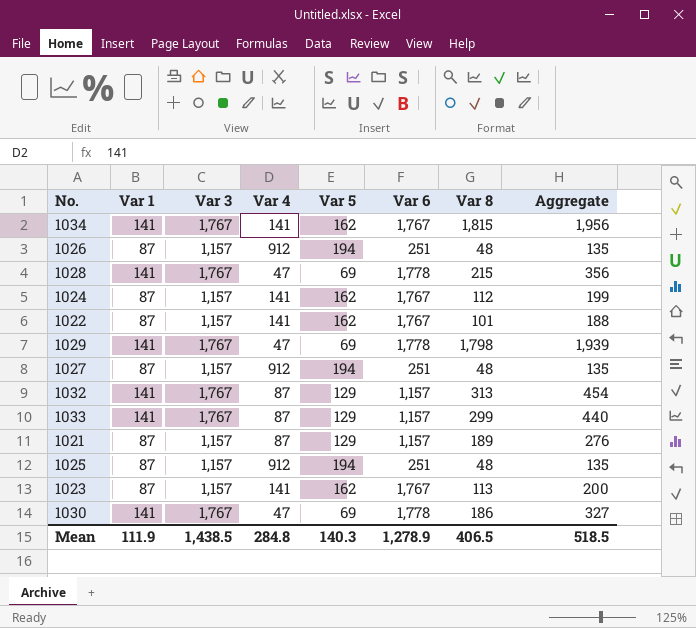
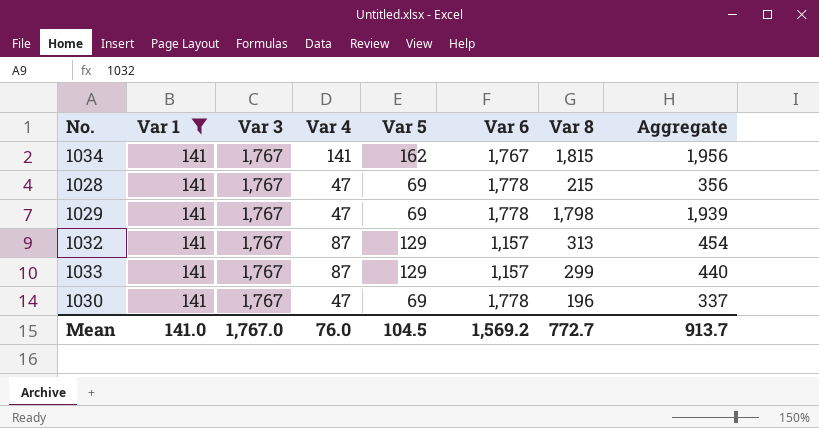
filter: none -> Var 1 = 141
1030 | Var 8: 186 -> 196
1030 | Aggregate: 327 -> 337
Mean | Var 1: 111.9 -> 141.0
Mean | Var 3: 1,438.5 -> 1,767.0
Mean | Var 4: 284.8 -> 76.0
Mean | Var 5: 140.3 -> 104.5
Mean | Var 6: 1,278.9 -> 1,569.2
Mean | Var 8: 406.5 -> 772.7
Mean | Aggregate: 518.5 -> 913.7

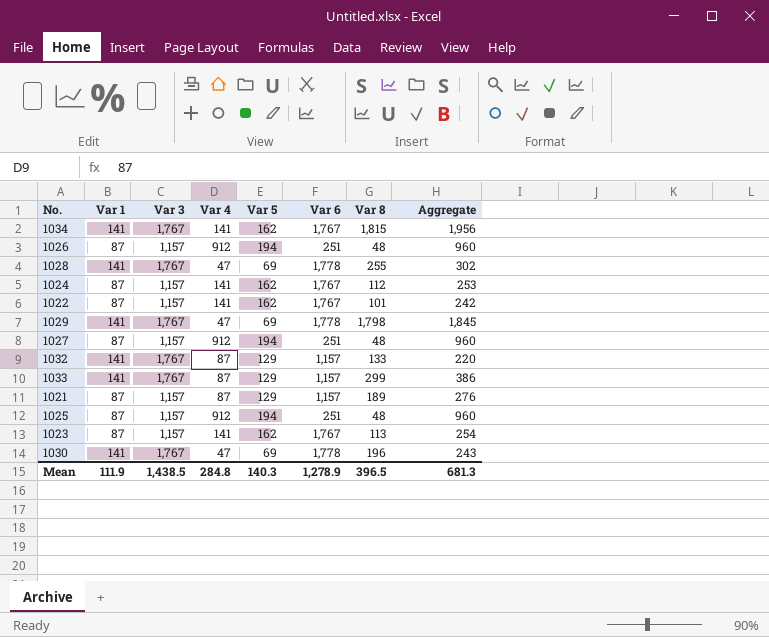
filter: Var 1 = 141 -> none
column Aggregate | formula: [Var 1] + [Var 8] -> [Var 4] + [Var 8]
1028 | Var 8: 215 -> 255
1032 | Var 8: 313 -> 133
Mean | Var 1: 141.0 -> 111.9
Mean | Var 3: 1,767.0 -> 1,438.5
Mean | Var 4: 76.0 -> 284.8
Mean | Var 5: 104.5 -> 140.3
Mean | Var 6: 1,569.2 -> 1,278.9
Mean | Var 8: 772.7 -> 396.5
Mean | Aggregate: 913.7 -> 681.3

